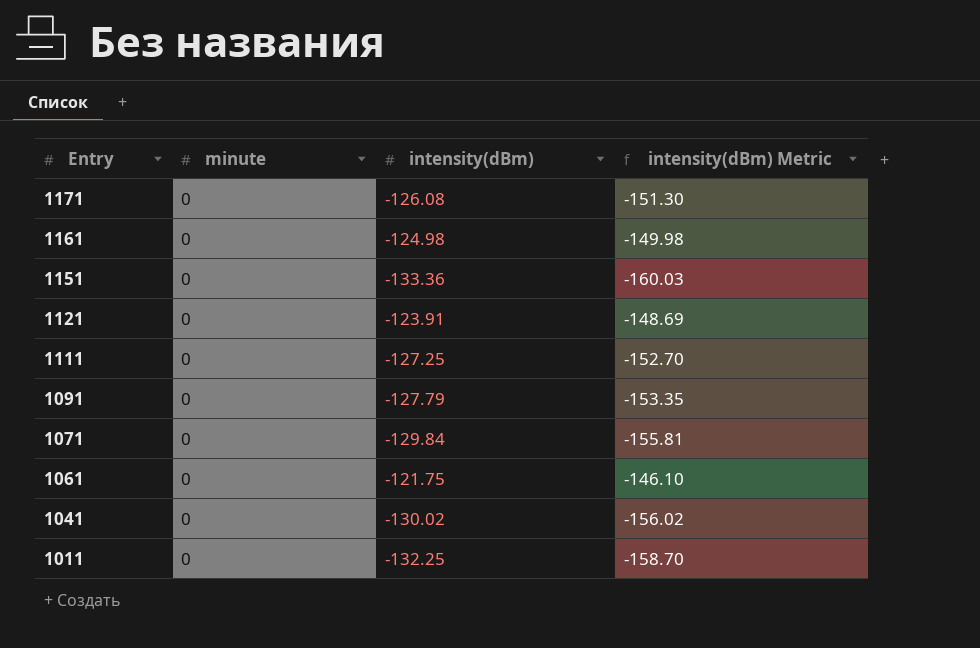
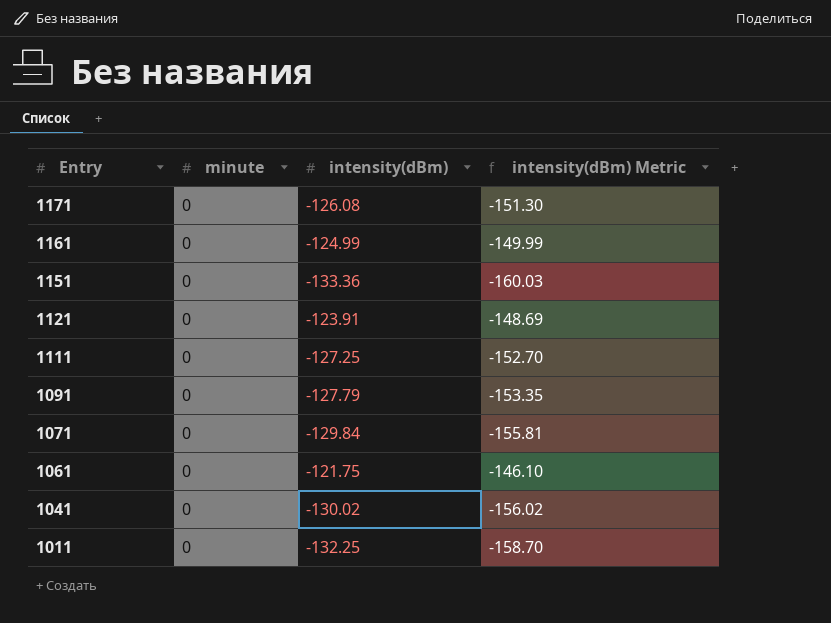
1161 | intensity(dBm): -124.98 -> -124.99
1161 | intensity(dBm) Metric: -149.98 -> -149.99

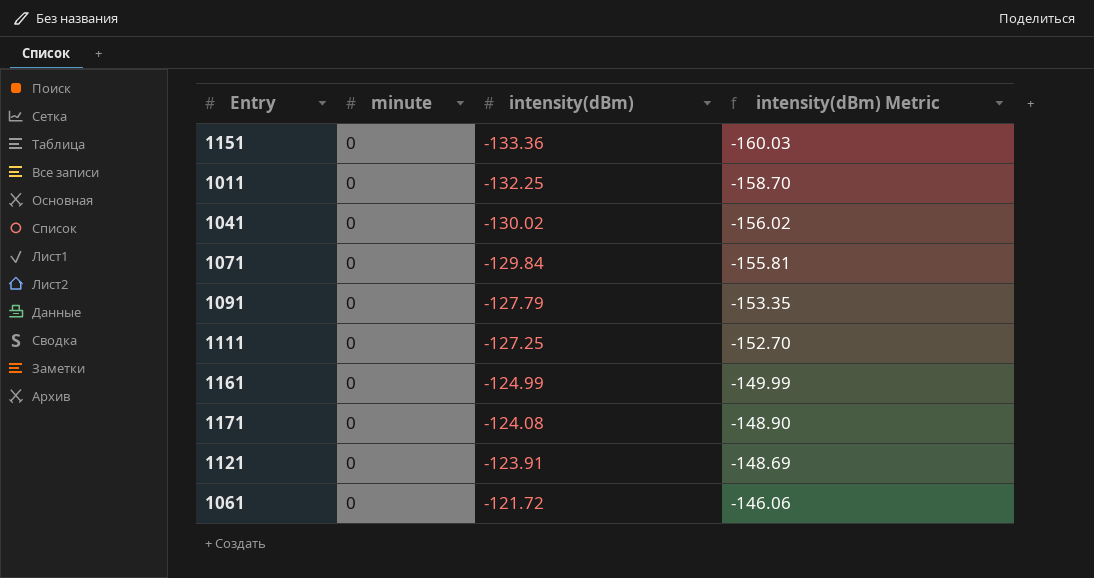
row order: Entry descending -> intensity(dBm) ascending
1171 | intensity(dBm): -126.08 -> -124.08
1171 | intensity(dBm) Metric: -151.30 -> -148.90
1061 | intensity(dBm): -121.75 -> -121.72
1061 | intensity(dBm) Metric: -146.10 -> -146.06

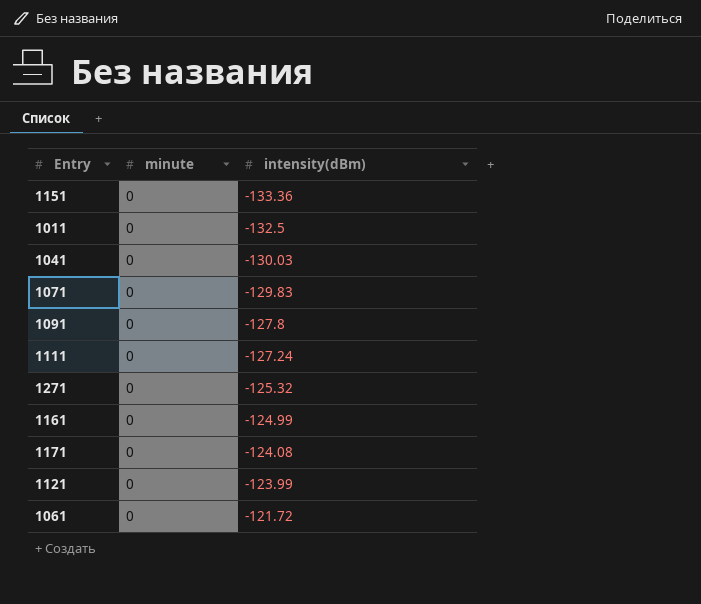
column intensity(dBm) Metric | formula: [intensity(dBm)] * 1.2 -> none
1011 | intensity(dBm): -132.25 -> -132.5
1041 | intensity(dBm): -130.02 -> -130.03
1071 | intensity(dBm): -129.84 -> -129.83
1091 | intensity(dBm): -127.79 -> -127.8
1111 | intensity(dBm): -127.25 -> -127.24
row 1271: none -> 0 | -125.32
1121 | intensity(dBm): -123.91 -> -123.99

